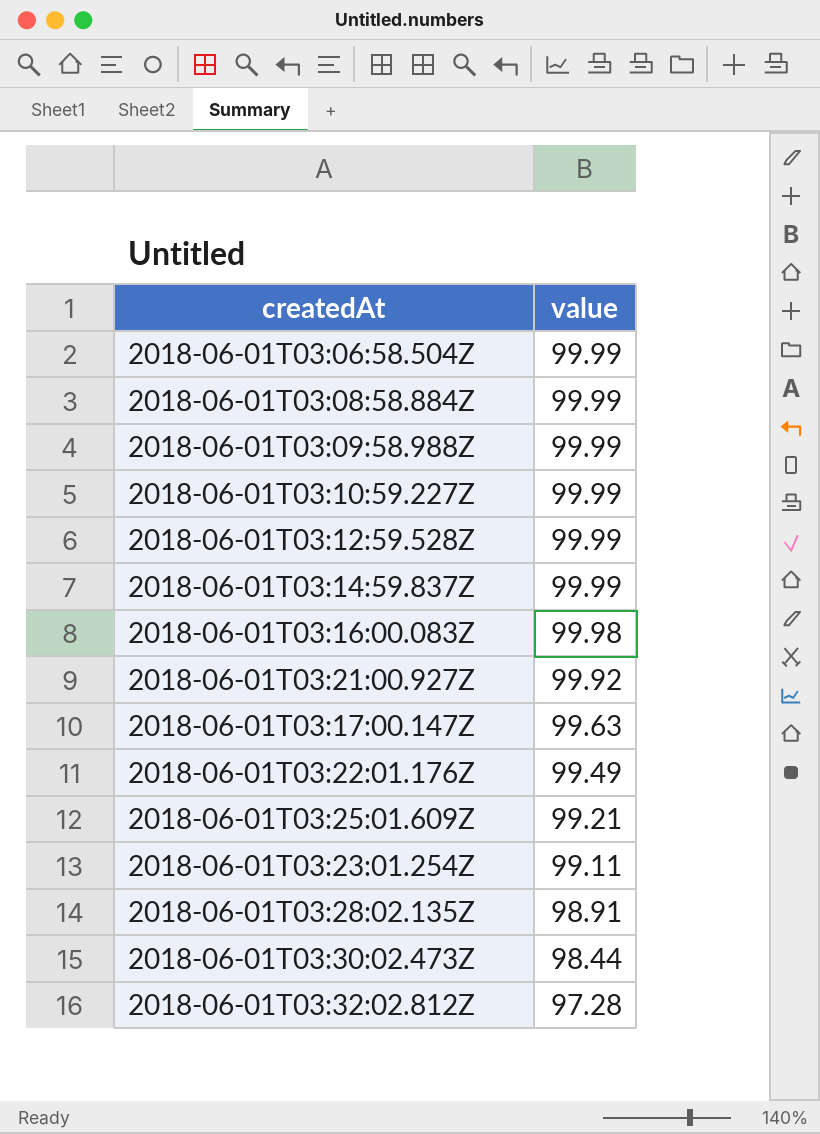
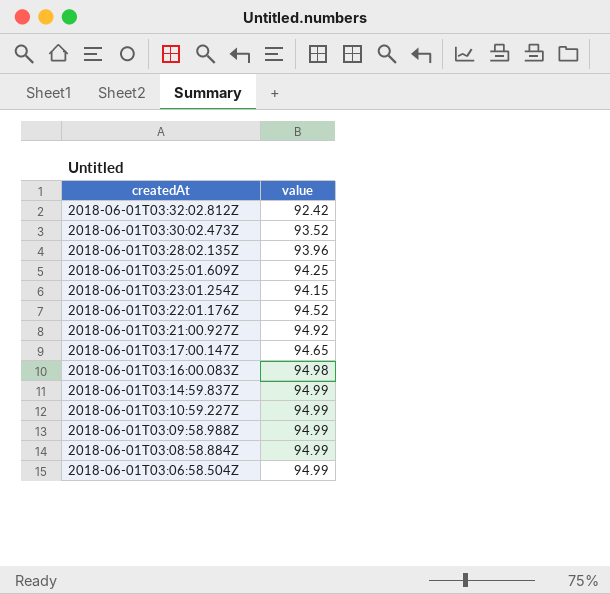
row order: value descending -> createdAt descending
row 2018-06-01T03:12:59.528Z: 99.99 -> none
2018-06-01T03:32:02.812Z | value: 97.28 -> 92.42
2018-06-01T03:30:02.473Z | value: 98.44 -> 93.52
2018-06-01T03:28:02.135Z | value: 98.91 -> 93.96
2018-06-01T03:25:01.609Z | value: 99.21 -> 94.25
2018-06-01T03:23:01.254Z | value: 99.11 -> 94.15
2018-06-01T03:22:01.176Z | value: 99.49 -> 94.52
2018-06-01T03:21:00.927Z | value: 99.92 -> 94.92
2018-06-01T03:17:00.147Z | value: 99.63 -> 94.65
2018-06-01T03:16:00.083Z | value: 99.98 -> 94.98
2018-06-01T03:14:59.837Z | value: 99.99 -> 94.99
2018-06-01T03:10:59.227Z | value: 99.99 -> 94.99
2018-06-01T03:09:58.988Z | value: 99.99 -> 94.99
2018-06-01T03:08:58.884Z | value: 99.99 -> 94.99
2018-06-01T03:06:58.504Z | value: 99.99 -> 94.99

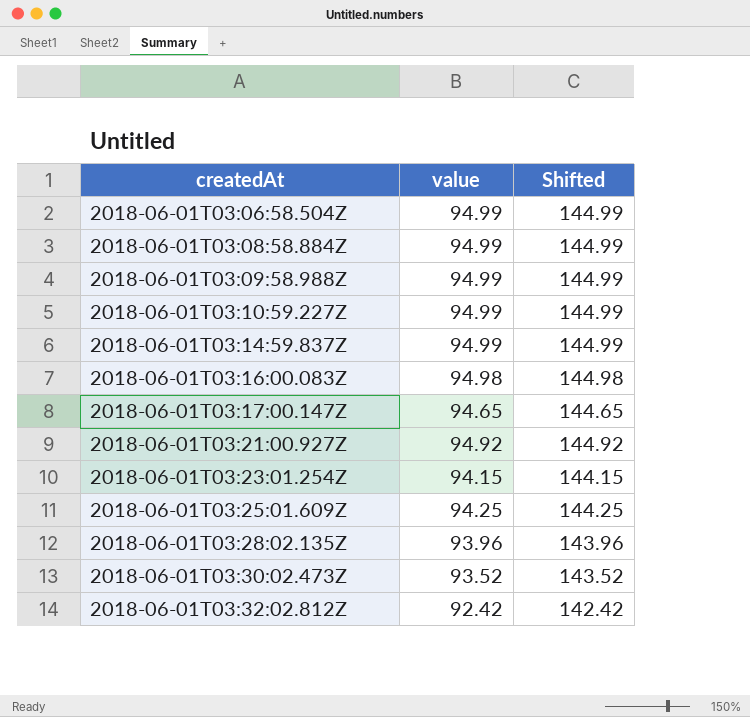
row order: createdAt descending -> createdAt ascending
column Shifted | formula: none -> [value] + 50
row 2018-06-01T03:22:01.176Z: 94.52 -> none

